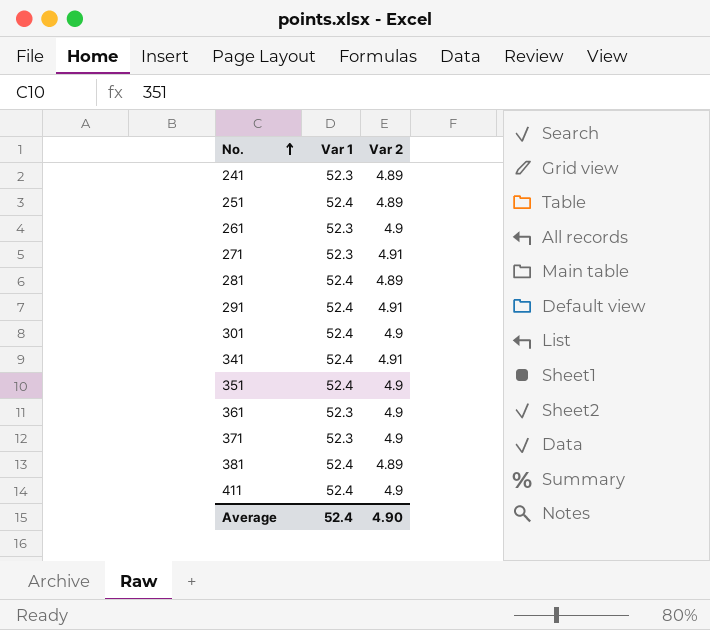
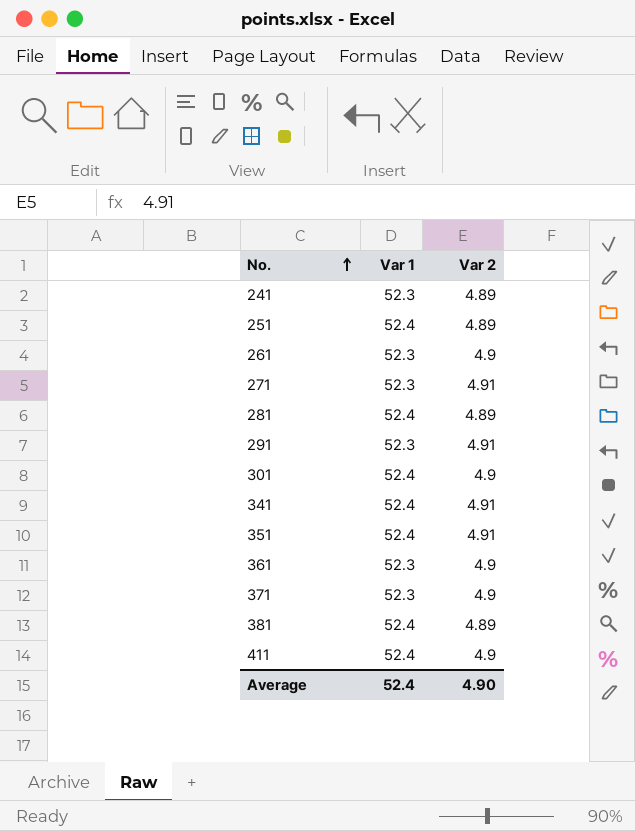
291 | Var 1: 52.4 -> 52.3
351 | Var 2: 4.9 -> 4.91

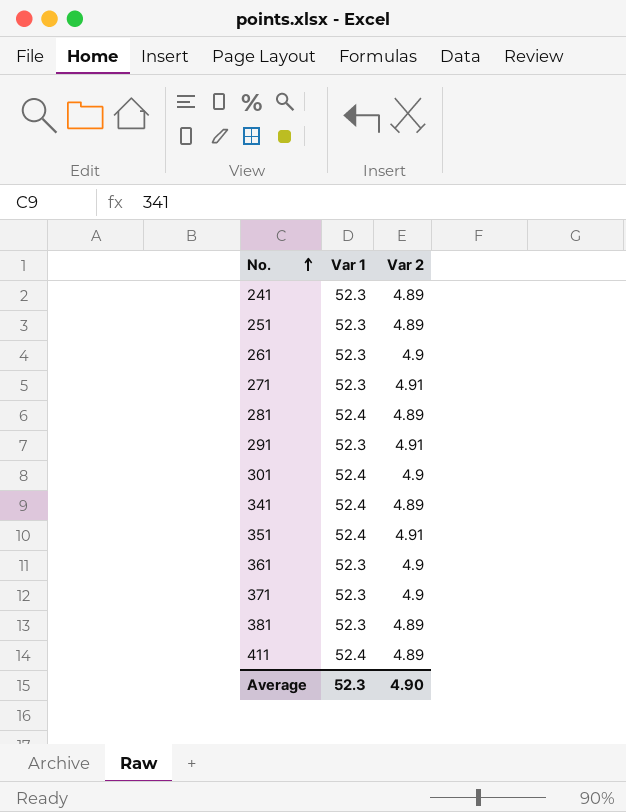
251 | Var 1: 52.4 -> 52.3
341 | Var 2: 4.91 -> 4.89
381 | Var 1: 52.4 -> 52.3
411 | Var 2: 4.9 -> 4.89
Average | Var 1: 52.4 -> 52.3

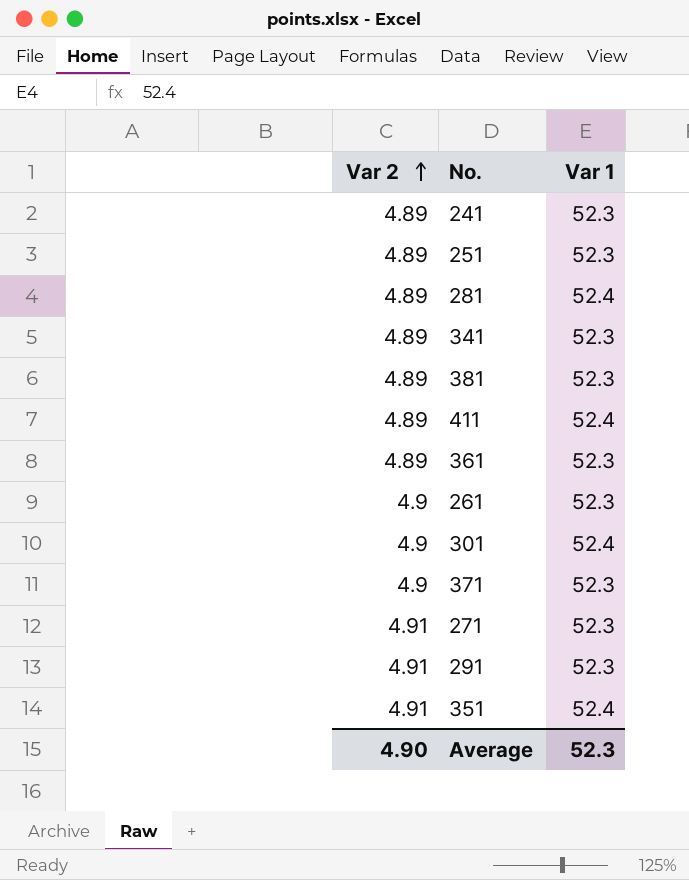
row order: No. ascending -> Var 2 ascending
column Var 2 | position: 3 -> 1
341 | Var 1: 52.4 -> 52.3
361 | Var 2: 4.9 -> 4.89

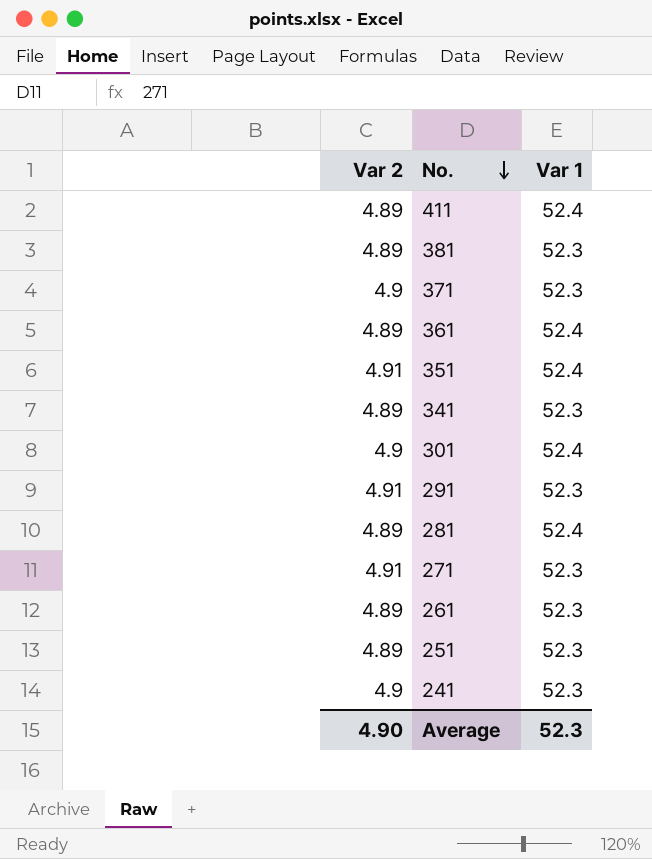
row order: Var 2 ascending -> No. descending
361 | Var 1: 52.3 -> 52.4
261 | Var 2: 4.9 -> 4.89
241 | Var 2: 4.89 -> 4.9

